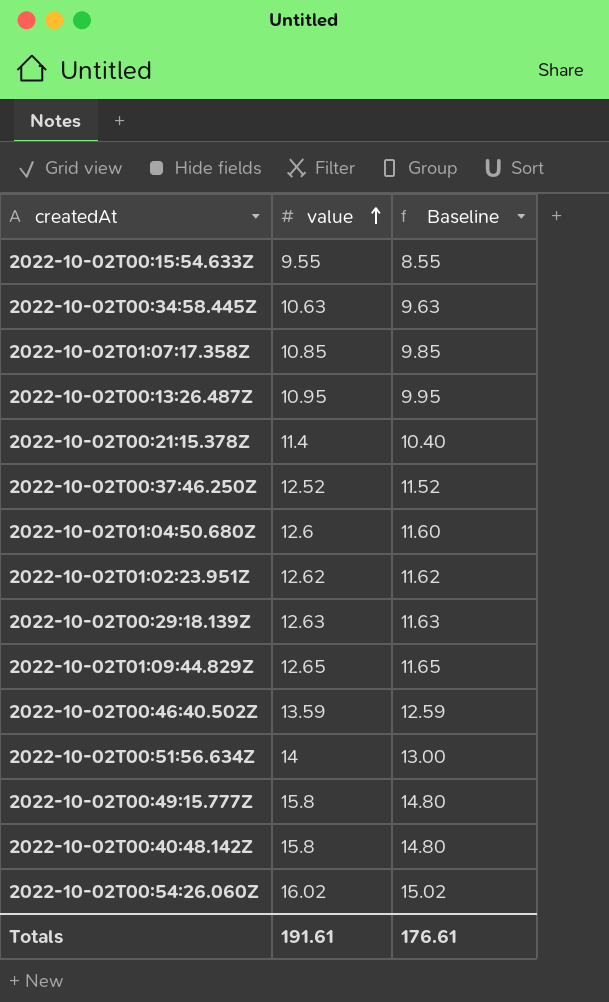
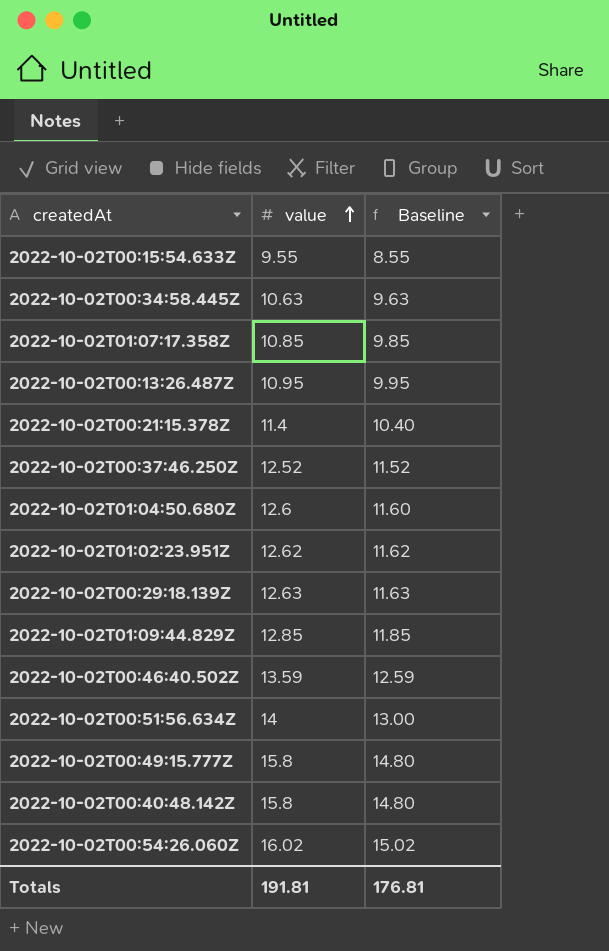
2022-10-02T01:09:44.829Z | value: 12.65 -> 12.85
2022-10-02T01:09:44.829Z | Baseline: 11.65 -> 11.85
Totals | value: 191.61 -> 191.81
Totals | Baseline: 176.61 -> 176.81

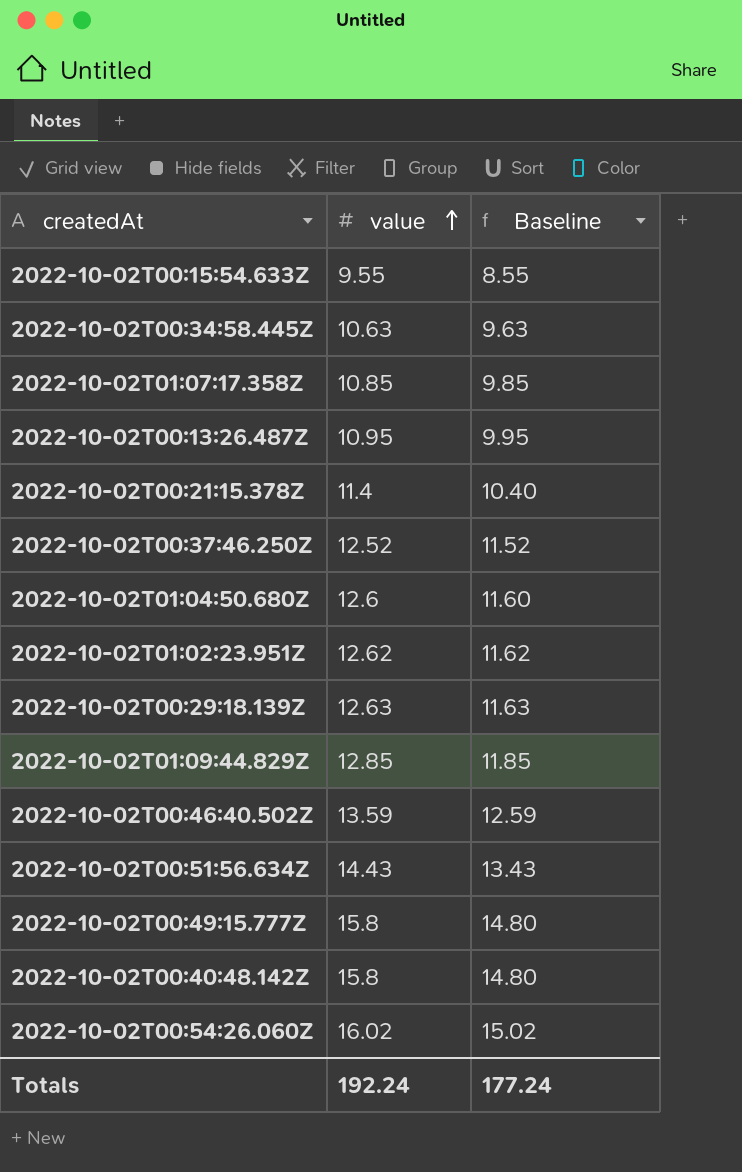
2022-10-02T00:51:56.634Z | value: 14 -> 14.43
2022-10-02T00:51:56.634Z | Baseline: 13.00 -> 13.43
Totals | value: 191.81 -> 192.24
Totals | Baseline: 176.81 -> 177.24

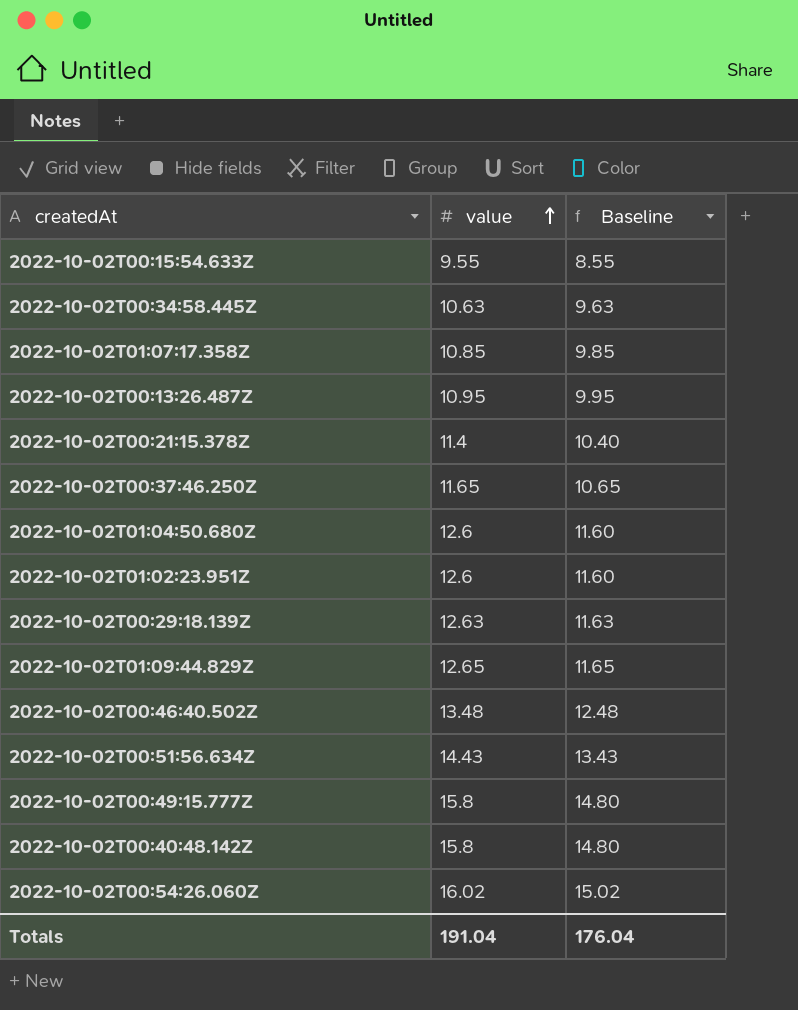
2022-10-02T00:37:46.250Z | value: 12.52 -> 11.65
2022-10-02T00:37:46.250Z | Baseline: 11.52 -> 10.65
2022-10-02T01:02:23.951Z | value: 12.62 -> 12.6
2022-10-02T01:02:23.951Z | Baseline: 11.62 -> 11.60
2022-10-02T01:09:44.829Z | value: 12.85 -> 12.65
2022-10-02T01:09:44.829Z | Baseline: 11.85 -> 11.65
2022-10-02T00:46:40.502Z | value: 13.59 -> 13.48
2022-10-02T00:46:40.502Z | Baseline: 12.59 -> 12.48
Totals | value: 192.24 -> 191.04
Totals | Baseline: 177.24 -> 176.04

